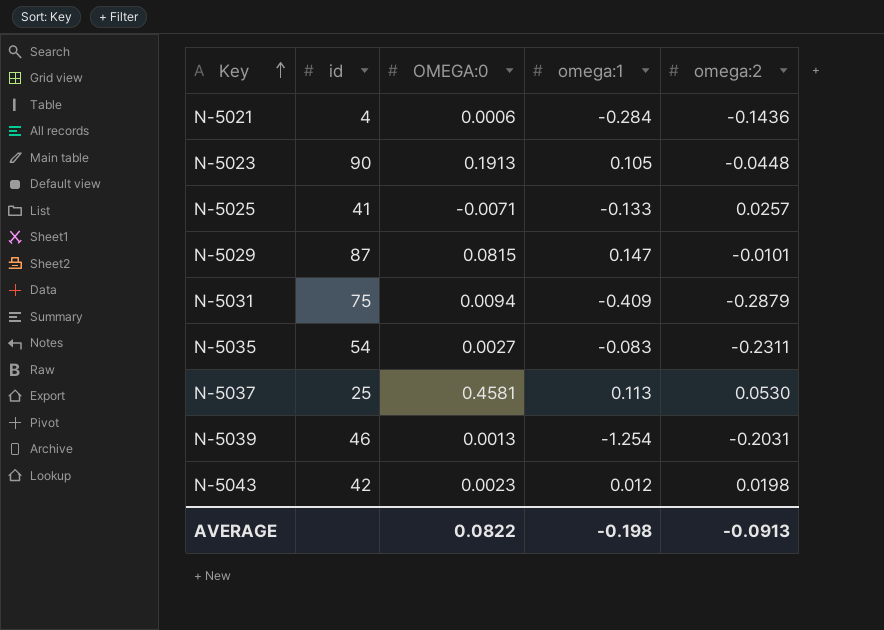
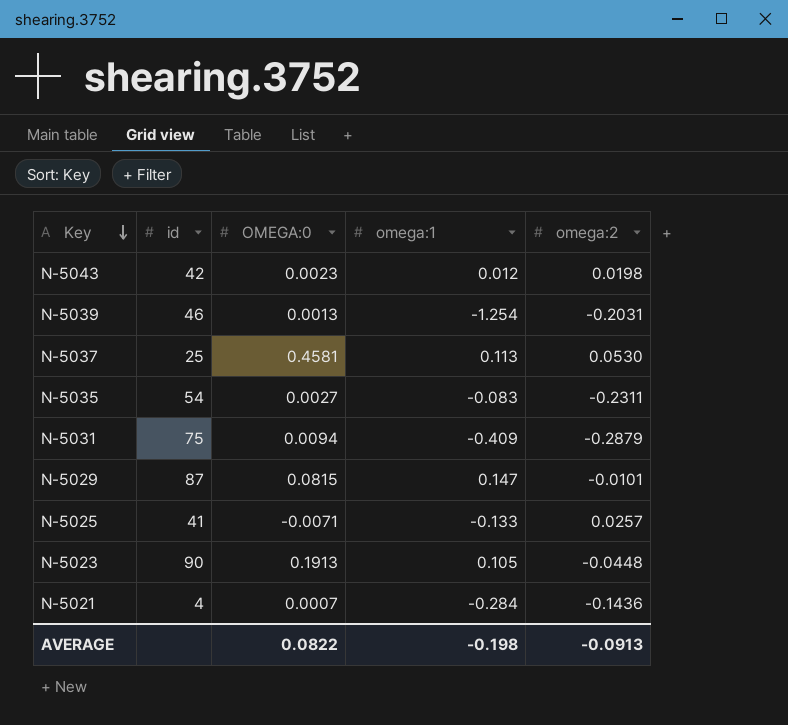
row order: Key ascending -> Key descending
N-5021 | OMEGA:0: 0.0006 -> 0.0007

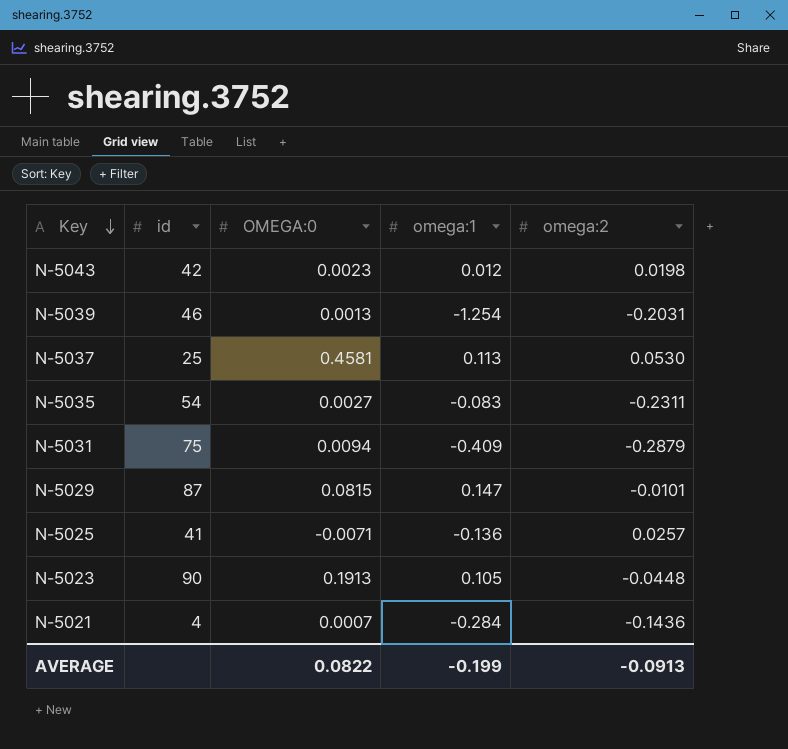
N-5025 | omega:1: -0.133 -> -0.136
AVERAGE | omega:1: -0.198 -> -0.199

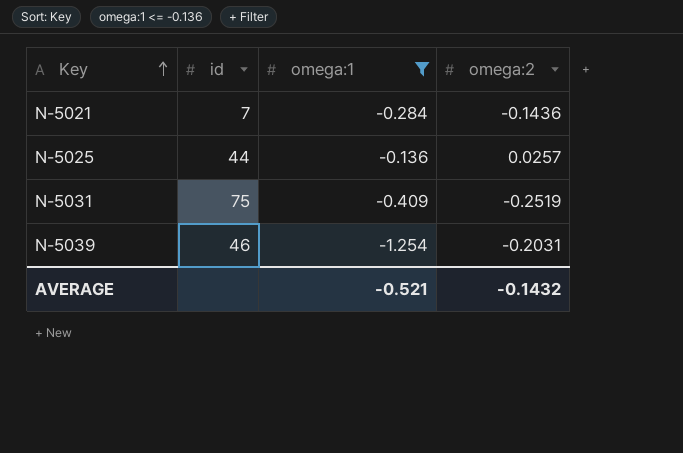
filter: none -> omega:1 <= -0.136
row order: Key descending -> Key ascending
column OMEGA:0 | position: 3 -> none
N-5021 | id: 4 -> 7
N-5025 | id: 41 -> 44
N-5031 | omega:2: -0.2879 -> -0.2519
AVERAGE | omega:1: -0.199 -> -0.521
AVERAGE | omega:2: -0.0913 -> -0.1432

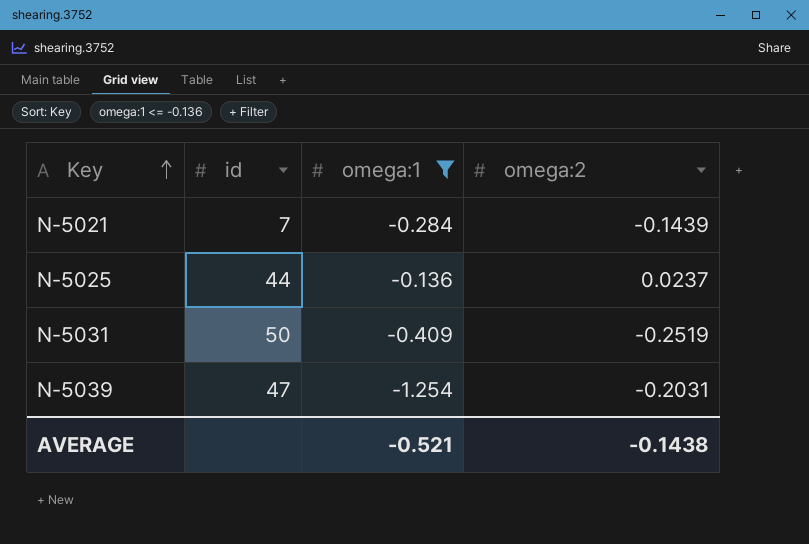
N-5021 | omega:2: -0.1436 -> -0.1439
N-5025 | omega:2: 0.0257 -> 0.0237
N-5031 | id: 75 -> 50
N-5039 | id: 46 -> 47
AVERAGE | omega:2: -0.1432 -> -0.1438

